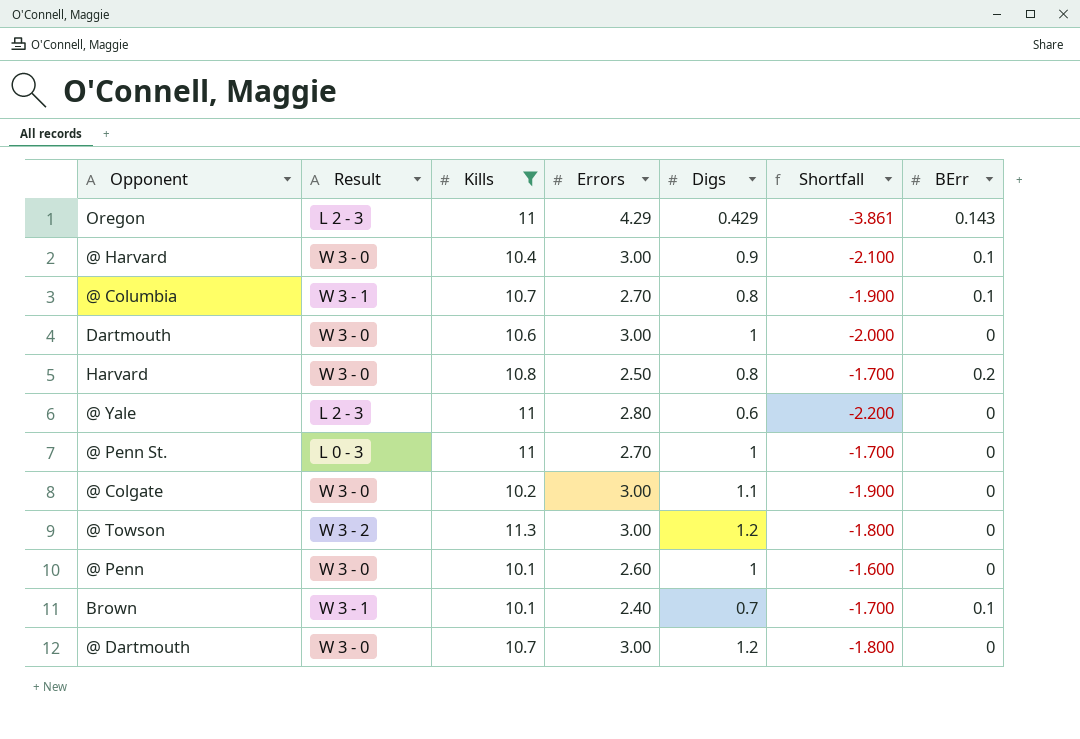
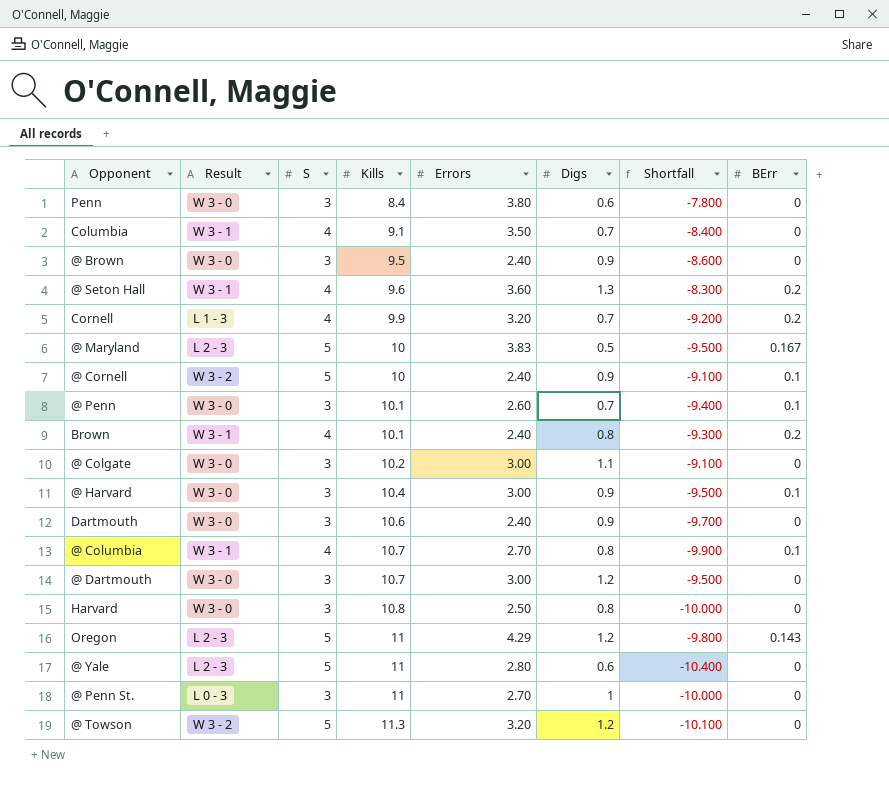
filter: Kills >= 10.1 -> none
row order: none -> Kills ascending
column S | position: none -> 3
column Shortfall | formula: [Digs] - [Errors] -> [Digs] - [Kills]
@ Penn | Digs: 1 -> 0.7
@ Penn | BErr: 0 -> 0.1
Brown | Digs: 0.7 -> 0.8
Brown | BErr: 0.1 -> 0.2
Dartmouth | Errors: 3.00 -> 2.40
Dartmouth | Digs: 1 -> 0.9
Harvard | BErr: 0.2 -> 0
Oregon | Digs: 0.429 -> 1.2
@ Towson | Errors: 3.00 -> 3.20

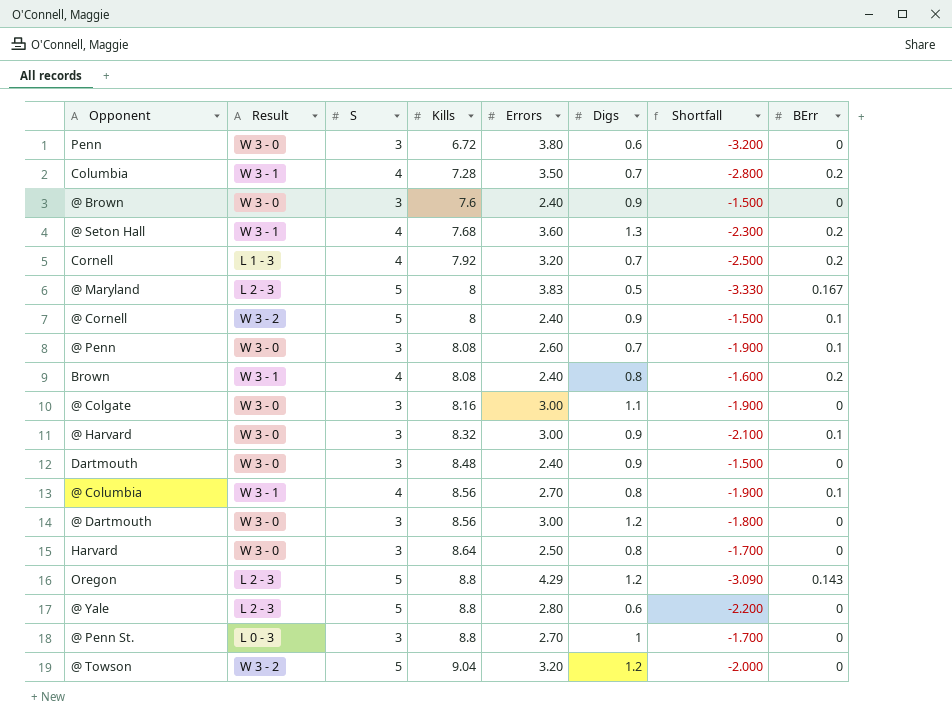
column Shortfall | formula: [Digs] - [Kills] -> [Digs] - [Errors]
Penn | Kills: 8.4 -> 6.72
Columbia | Kills: 9.1 -> 7.28
Columbia | BErr: 0 -> 0.2
@ Brown | Kills: 9.5 -> 7.6
@ Seton Hall | Kills: 9.6 -> 7.68
Cornell | Kills: 9.9 -> 7.92
@ Maryland | Kills: 10 -> 8
@ Cornell | Kills: 10 -> 8
@ Penn | Kills: 10.1 -> 8.08
Brown | Kills: 10.1 -> 8.08
@ Colgate | Kills: 10.2 -> 8.16
@ Harvard | Kills: 10.4 -> 8.32
Dartmouth | Kills: 10.6 -> 8.48
@ Columbia | Kills: 10.7 -> 8.56
@ Dartmouth | Kills: 10.7 -> 8.56
Harvard | Kills: 10.8 -> 8.64
Oregon | Kills: 11 -> 8.8
@ Yale | Kills: 11 -> 8.8
@ Penn St. | Kills: 11 -> 8.8
@ Towson | Kills: 11.3 -> 9.04

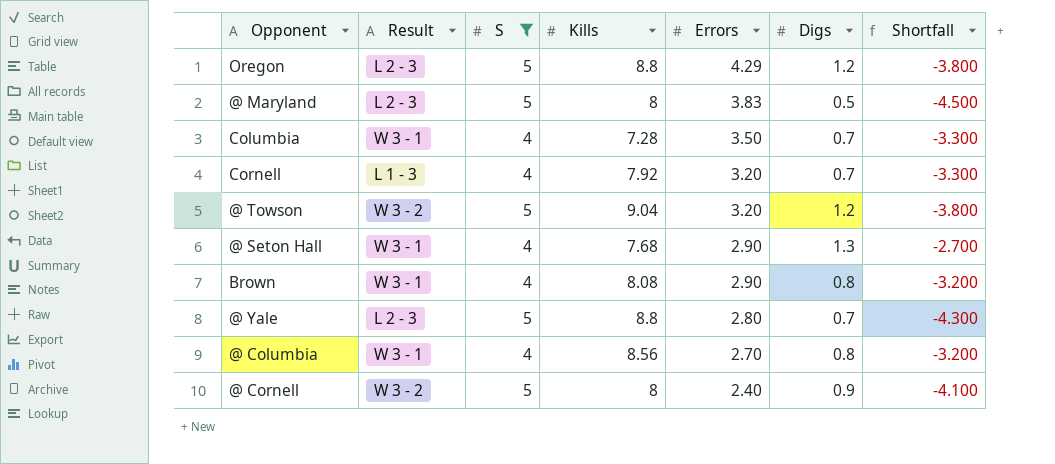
filter: none -> S != 3
row order: Kills ascending -> Errors descending
column BErr | position: 8 -> none
column Shortfall | formula: [Digs] - [Errors] -> [Digs] - [S]
@ Seton Hall | Errors: 3.60 -> 2.90
Brown | Errors: 2.40 -> 2.90
@ Yale | Digs: 0.6 -> 0.7

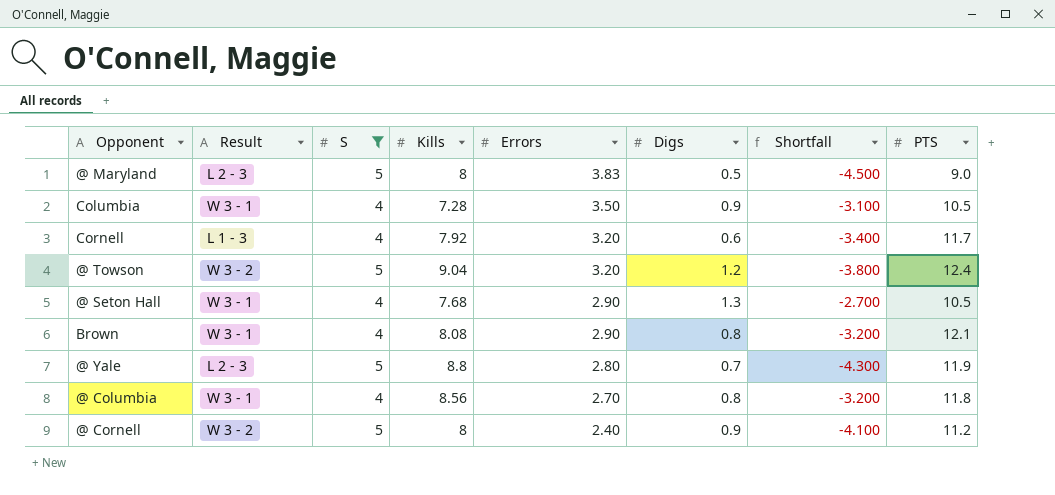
column PTS | position: none -> 8
row Oregon: L 2 - 3 | 5 | 8.8 | 4.29 | 1.2 | -3.800 -> none
Columbia | Digs: 0.7 -> 0.9
Columbia | Shortfall: -3.300 -> -3.100
Cornell | Digs: 0.7 -> 0.6
Cornell | Shortfall: -3.300 -> -3.400

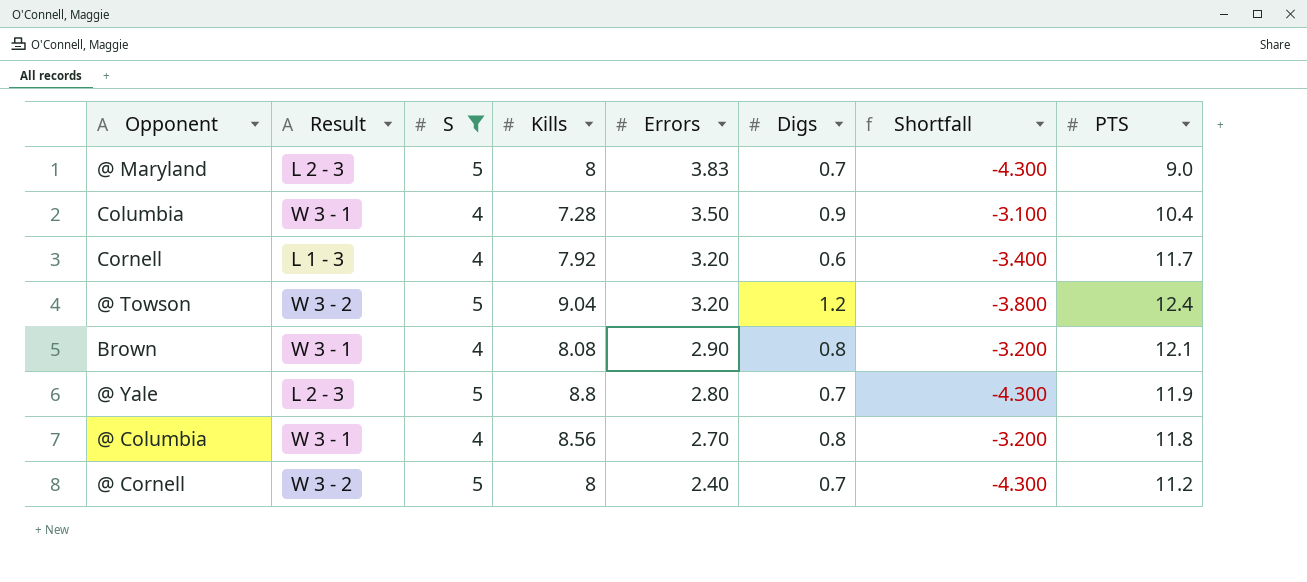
row @ Seton Hall: W 3 - 1 | 4 | 7.68 | 2.90 | 1.3 | -2.700 | 10.5 -> none
@ Maryland | Digs: 0.5 -> 0.7
@ Maryland | Shortfall: -4.500 -> -4.300
Columbia | PTS: 10.5 -> 10.4
@ Cornell | Digs: 0.9 -> 0.7
@ Cornell | Shortfall: -4.100 -> -4.300

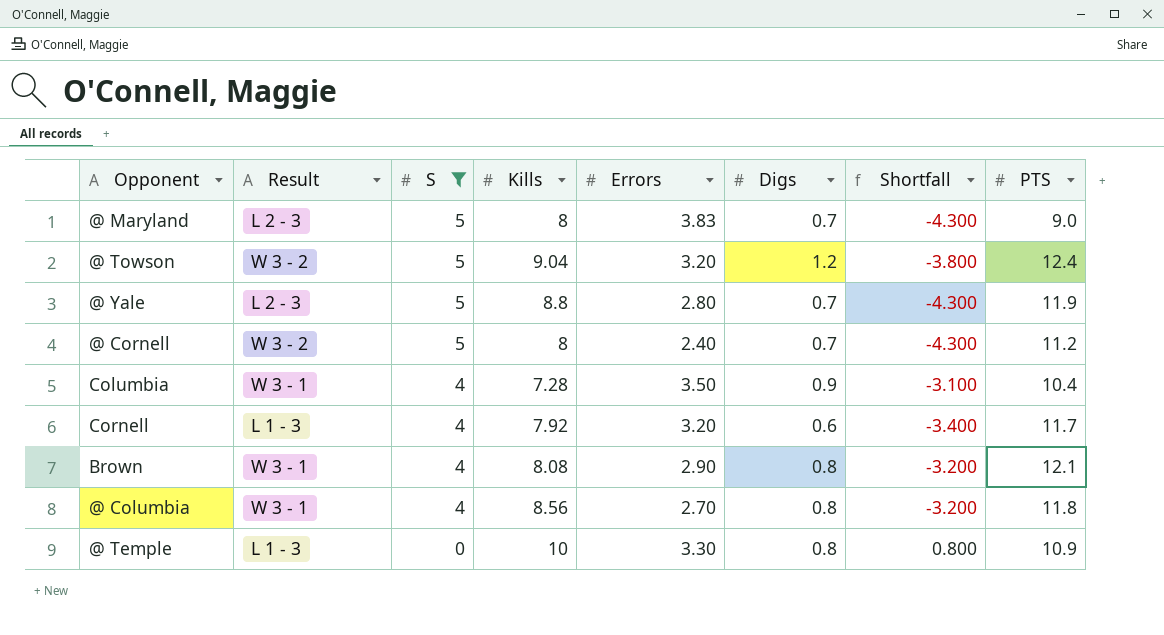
row order: Errors descending -> S descending
row @ Temple: none -> L 1 - 3 | 0 | 10 | 3.30 | 0.8 | 0.800 | 10.9

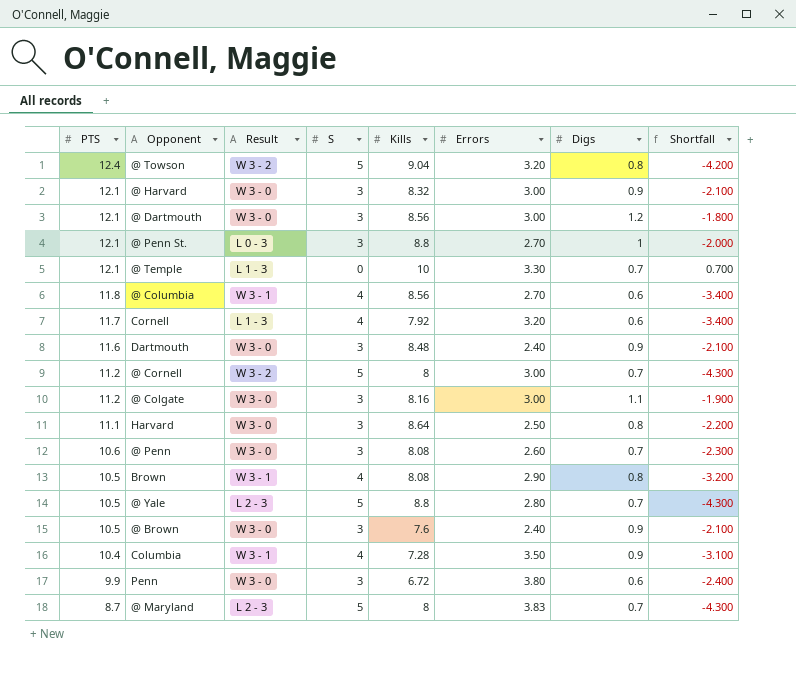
filter: S != 3 -> none
row order: S descending -> PTS descending
column PTS | position: 8 -> 1
@ Towson | Digs: 1.2 -> 0.8
@ Towson | Shortfall: -3.800 -> -4.200
@ Temple | PTS: 10.9 -> 12.1
@ Temple | Digs: 0.8 -> 0.7
@ Temple | Shortfall: 0.800 -> 0.700
@ Columbia | Digs: 0.8 -> 0.6
@ Columbia | Shortfall: -3.200 -> -3.400
@ Cornell | Errors: 2.40 -> 3.00
Brown | PTS: 12.1 -> 10.5
@ Yale | PTS: 11.9 -> 10.5
@ Maryland | PTS: 9.0 -> 8.7

